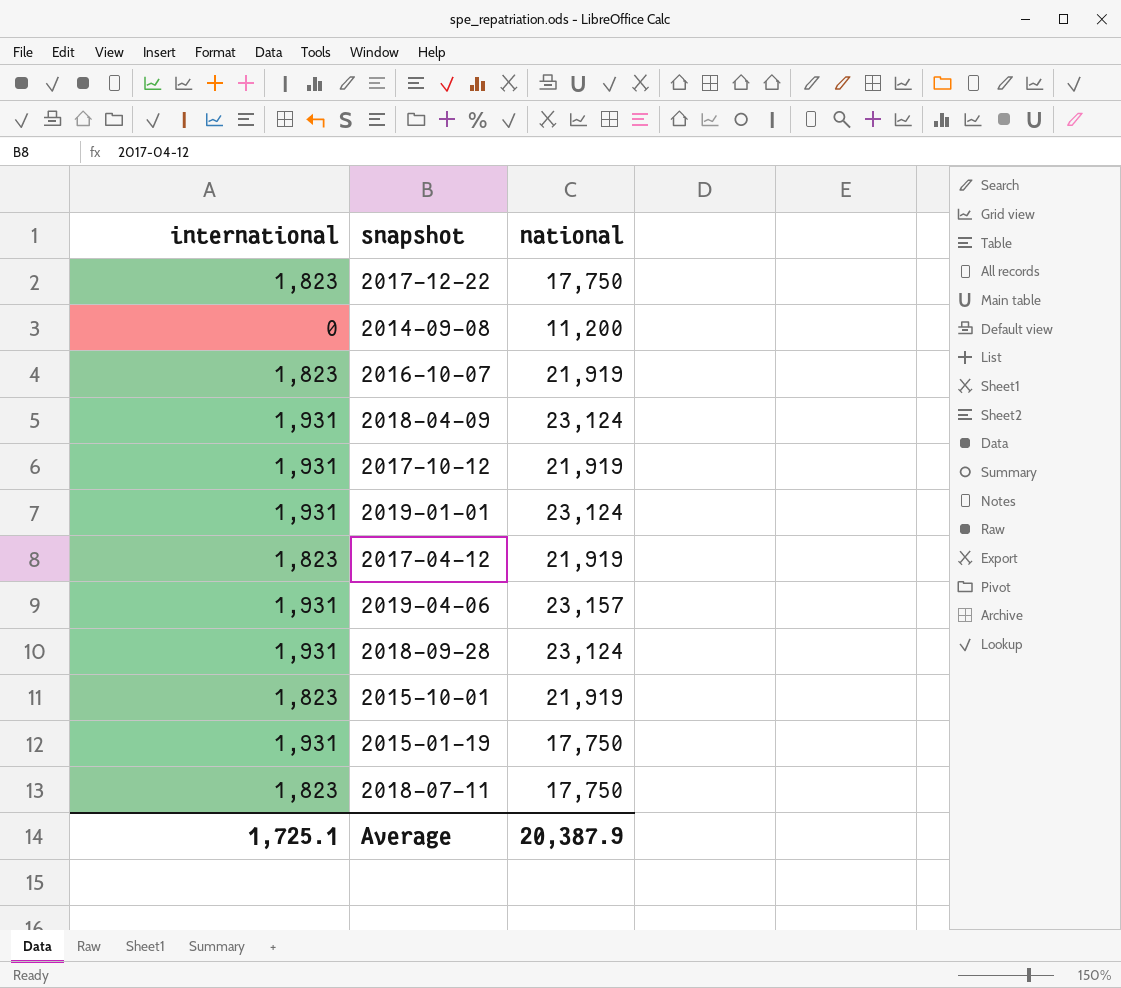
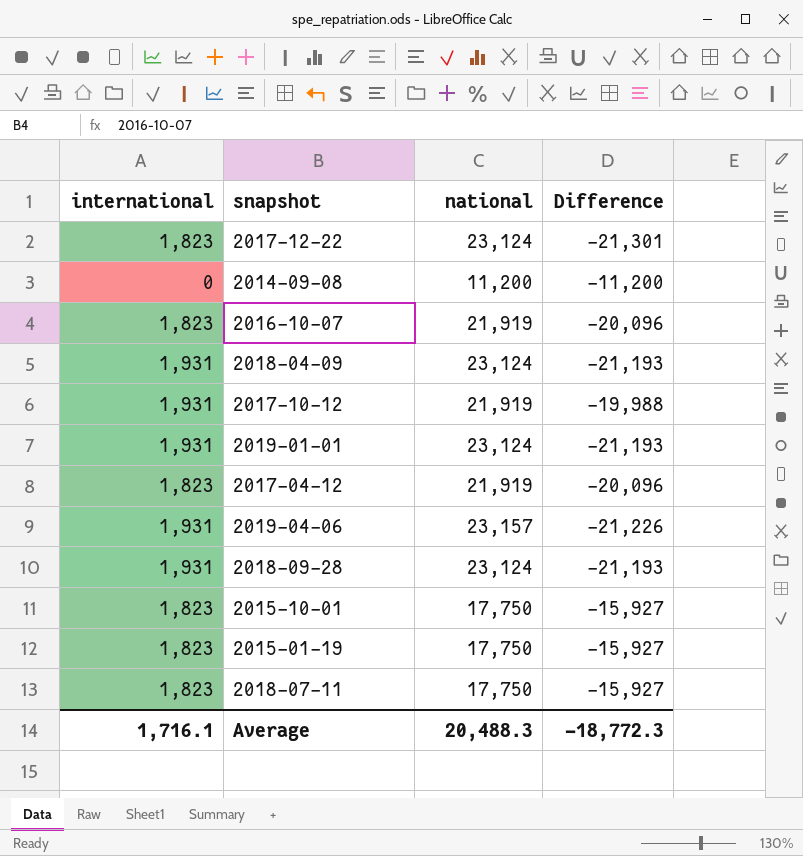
column Difference | formula: none -> [international] - [national]
2017-12-22 | national: 17,750 -> 23,124
2015-10-01 | national: 21,919 -> 17,750
2015-01-19 | international: 1,931 -> 1,823
Average | international: 1,725.1 -> 1,716.1
Average | national: 20,387.9 -> 20,488.3

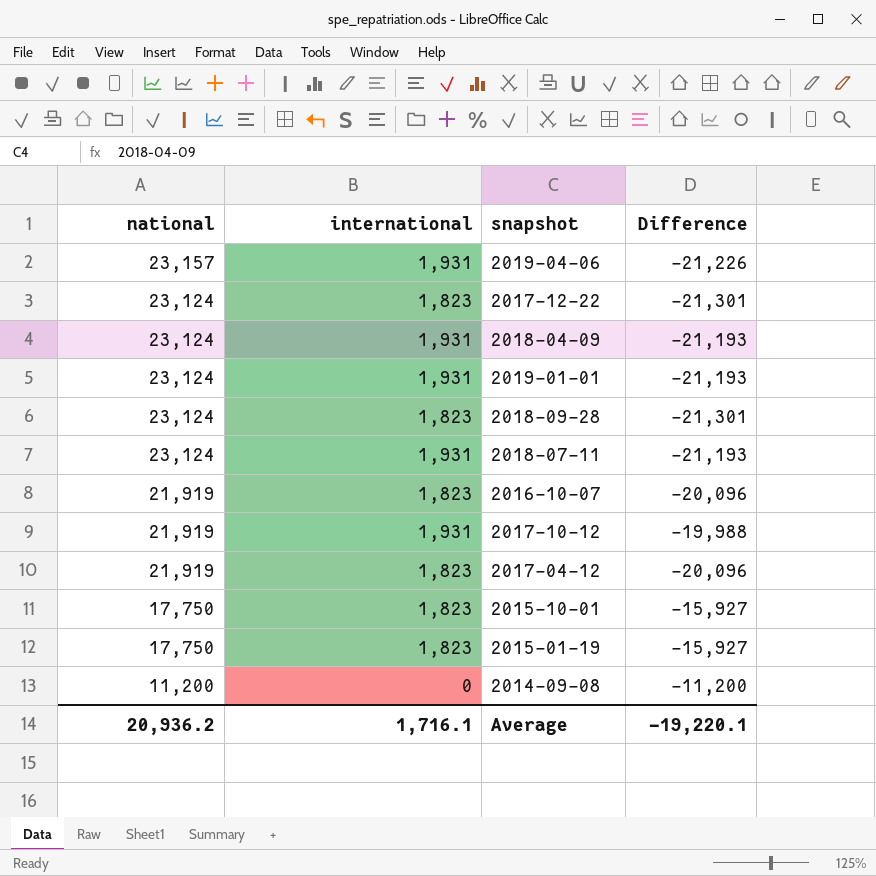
row order: none -> national descending
column national | position: 3 -> 1
2018-09-28 | international: 1,931 -> 1,823
2018-09-28 | Difference: -21,193 -> -21,301
2018-07-11 | national: 17,750 -> 23,124
2018-07-11 | international: 1,823 -> 1,931
2018-07-11 | Difference: -15,927 -> -21,193
Average | national: 20,488.3 -> 20,936.2
Average | Difference: -18,772.3 -> -19,220.1

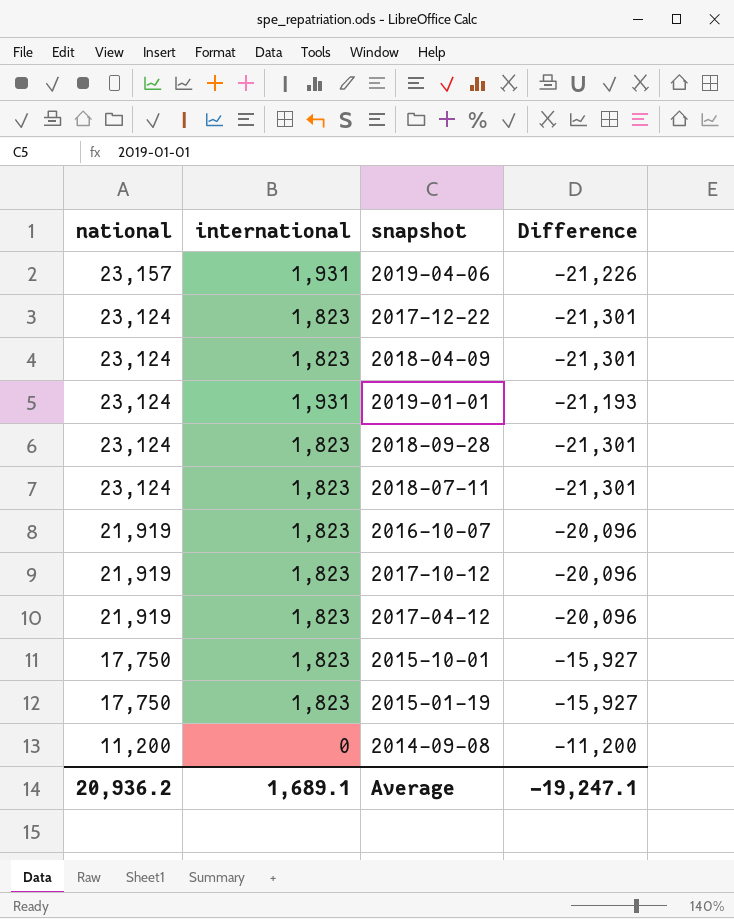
2018-04-09 | international: 1,931 -> 1,823
2018-04-09 | Difference: -21,193 -> -21,301
2018-07-11 | international: 1,931 -> 1,823
2018-07-11 | Difference: -21,193 -> -21,301
2017-10-12 | international: 1,931 -> 1,823
2017-10-12 | Difference: -19,988 -> -20,096
Average | international: 1,716.1 -> 1,689.1
Average | Difference: -19,220.1 -> -19,247.1

